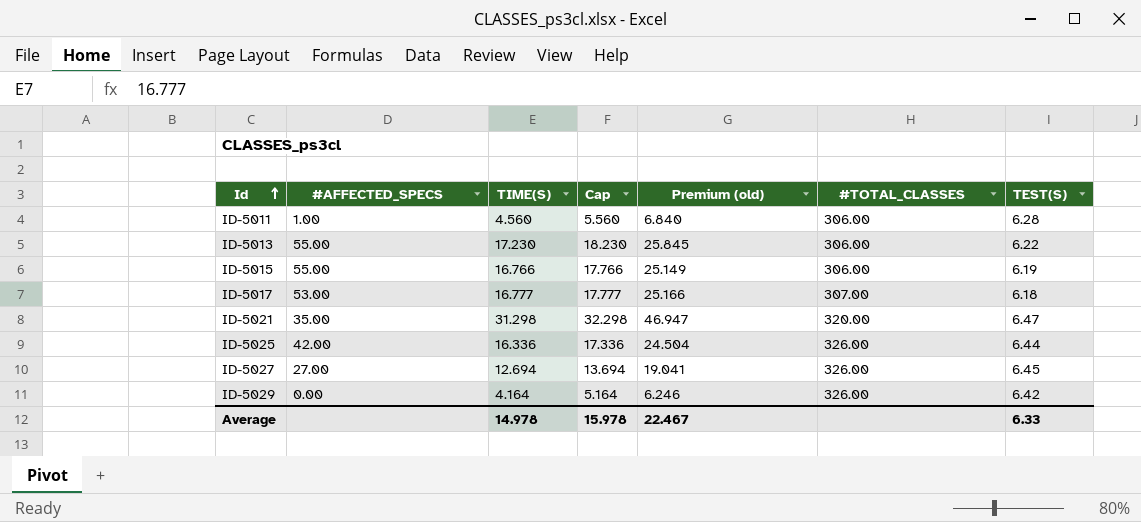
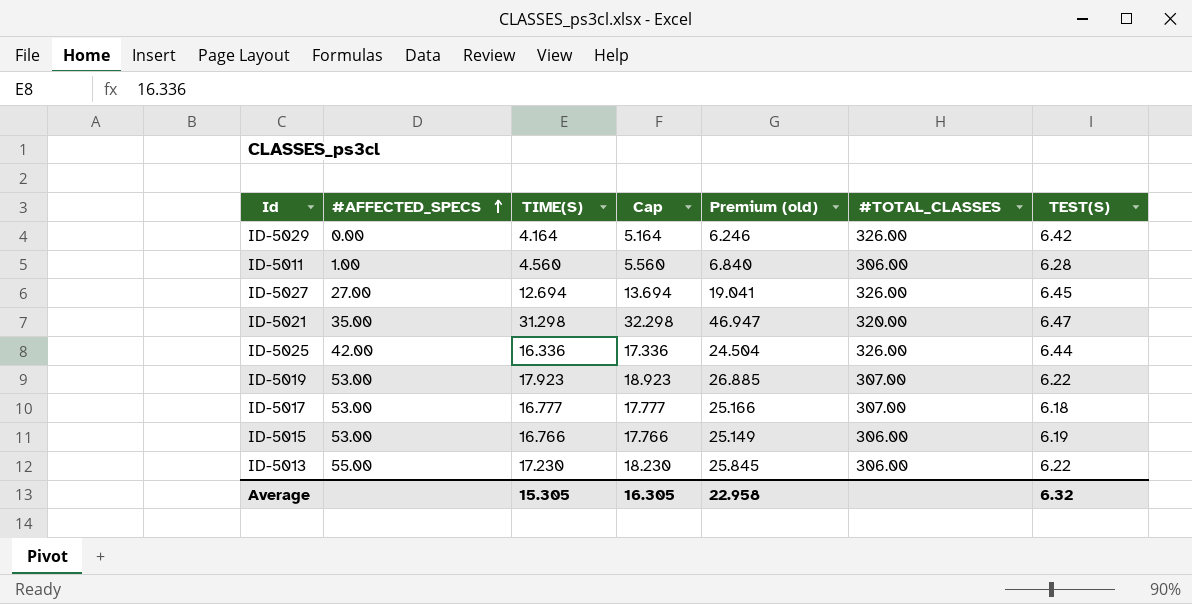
row order: Id ascending -> #AFFECTED_SPECS ascending
row ID-5019: none -> 53.00 | 17.923 | 18.923 | 26.885 | 307.00 | 6.22
ID-5015 | #AFFECTED_SPECS: 55.00 -> 53.00
Average | TIME(S): 14.978 -> 15.305
Average | Cap: 15.978 -> 16.305
Average | Premium (old): 22.467 -> 22.958
Average | TEST(S): 6.33 -> 6.32

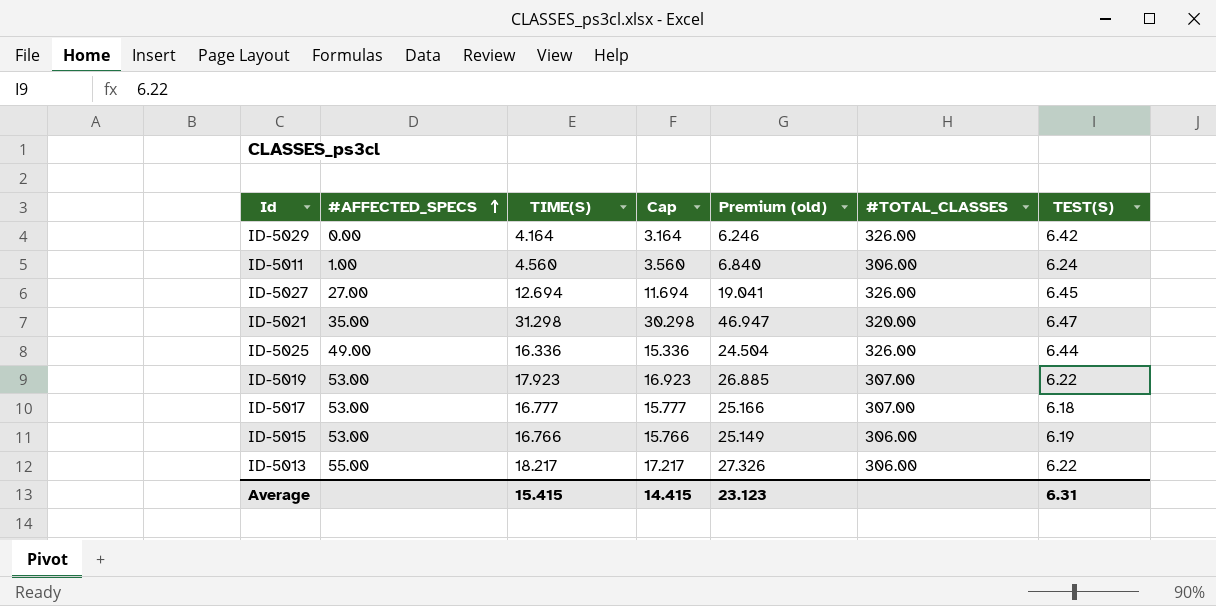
column Cap | formula: [TIME(S)] + 1 -> [TIME(S)] - 1
ID-5011 | TEST(S): 6.28 -> 6.24
ID-5025 | #AFFECTED_SPECS: 42.00 -> 49.00
ID-5013 | TIME(S): 17.230 -> 18.217
ID-5013 | Premium (old): 25.845 -> 27.326
Average | TIME(S): 15.305 -> 15.415
Average | Cap: 16.305 -> 14.415
Average | Premium (old): 22.958 -> 23.123
Average | TEST(S): 6.32 -> 6.31

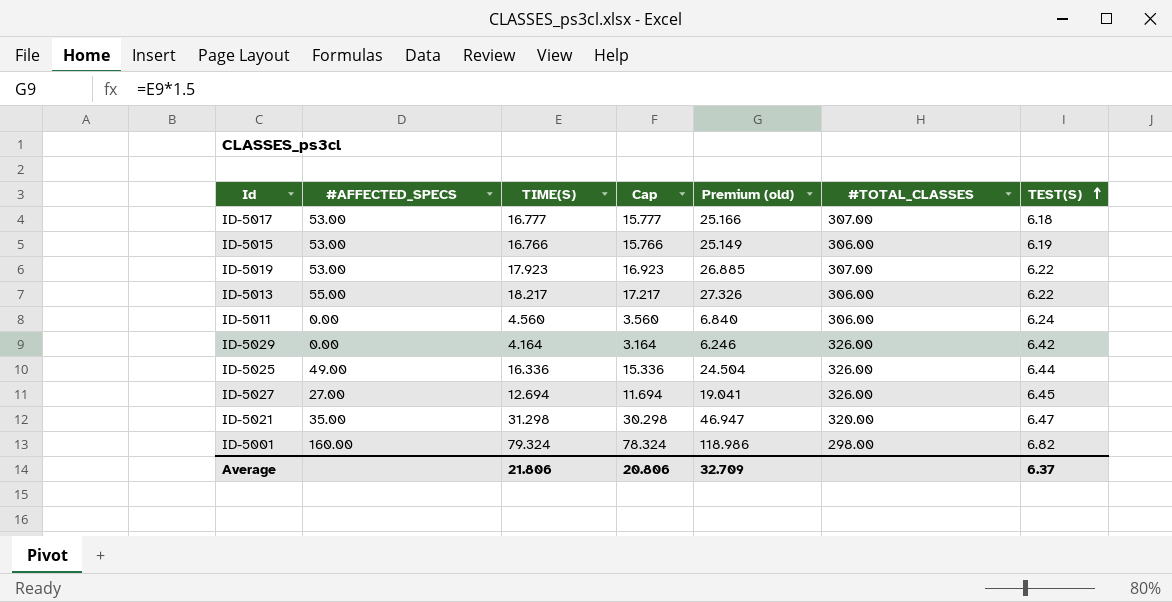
row order: #AFFECTED_SPECS ascending -> TEST(S) ascending
ID-5011 | #AFFECTED_SPECS: 1.00 -> 0.00
row ID-5001: none -> 160.00 | 79.324 | 78.324 | 118.986 | 298.00 | 6.82
Average | TIME(S): 15.415 -> 21.806
Average | Cap: 14.415 -> 20.806
Average | Premium (old): 23.123 -> 32.709
Average | TEST(S): 6.31 -> 6.37

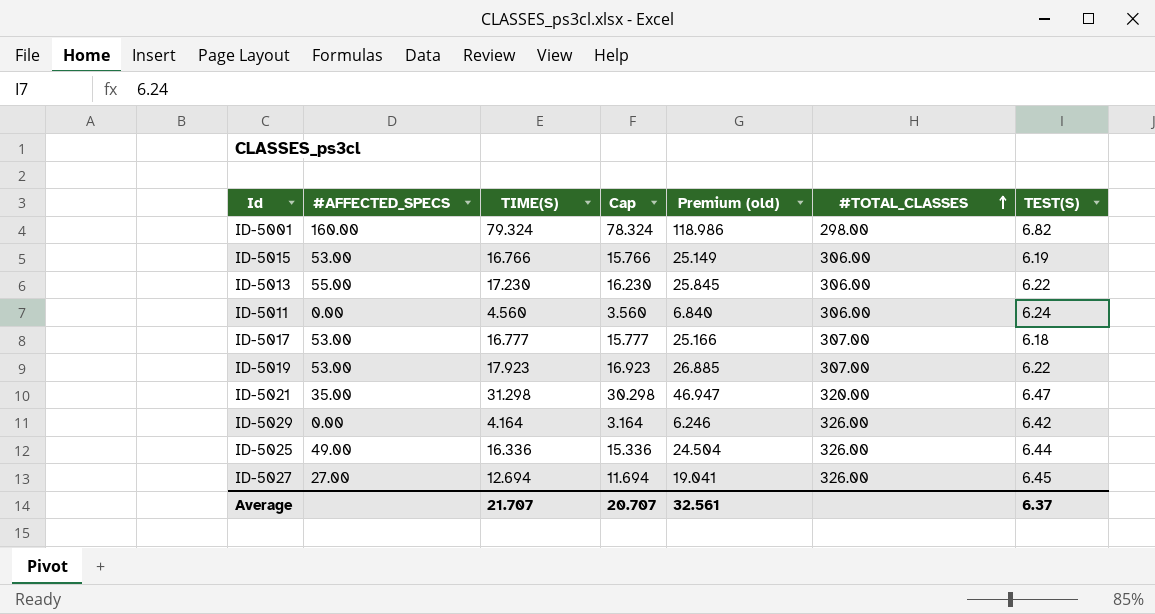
row order: TEST(S) ascending -> #TOTAL_CLASSES ascending
ID-5013 | TIME(S): 18.217 -> 17.230
ID-5013 | Cap: 17.217 -> 16.230
ID-5013 | Premium (old): 27.326 -> 25.845
Average | TIME(S): 21.806 -> 21.707
Average | Cap: 20.806 -> 20.707
Average | Premium (old): 32.709 -> 32.561

